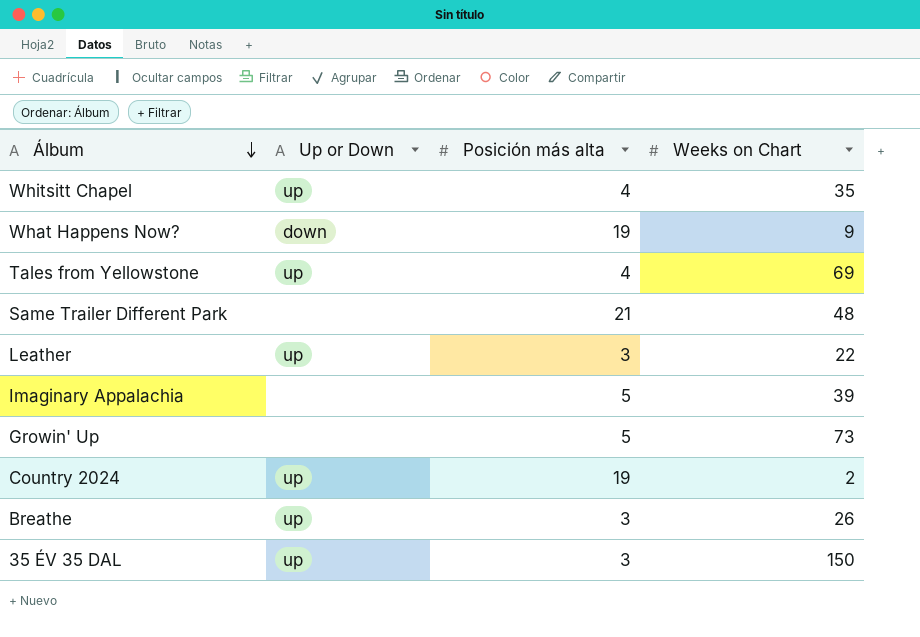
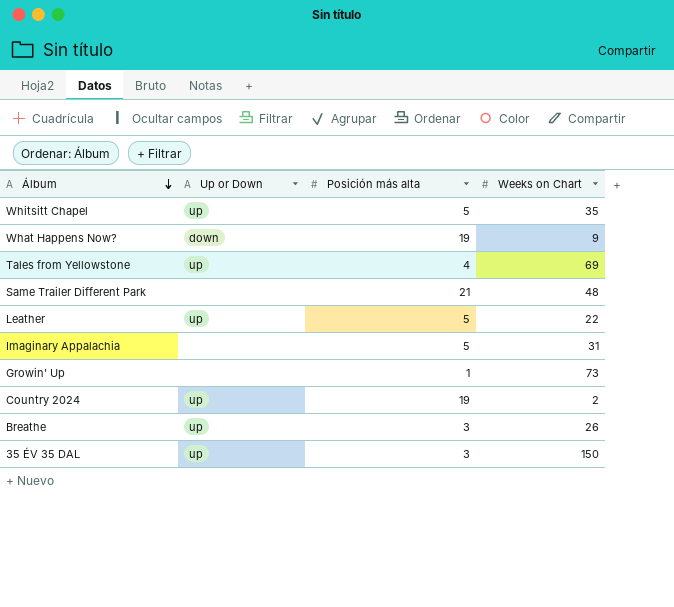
Whitsitt Chapel | Posición más alta: 4 -> 5
Leather | Posición más alta: 3 -> 5
Imaginary Appalachia | Weeks on Chart: 39 -> 31
Growin' Up | Posición más alta: 5 -> 1

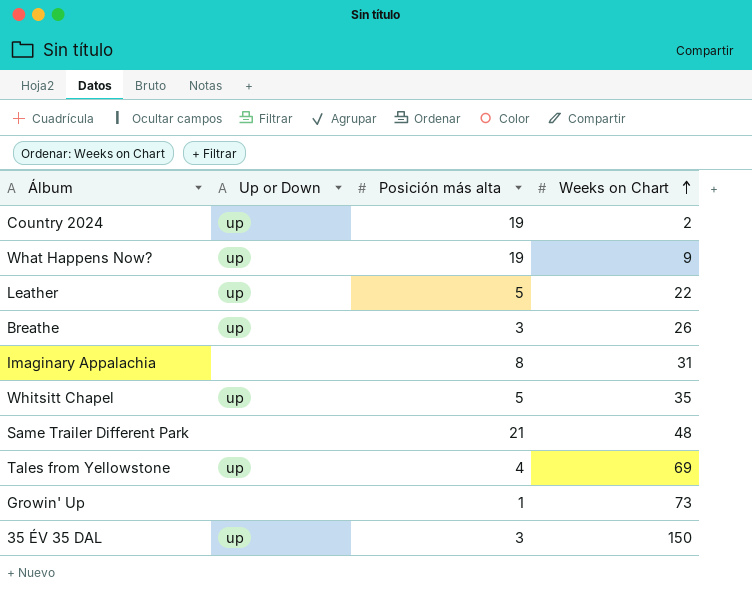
row order: Álbum descending -> Weeks on Chart ascending
What Happens Now? | Up or Down: down -> up
Imaginary Appalachia | Posición más alta: 5 -> 8

